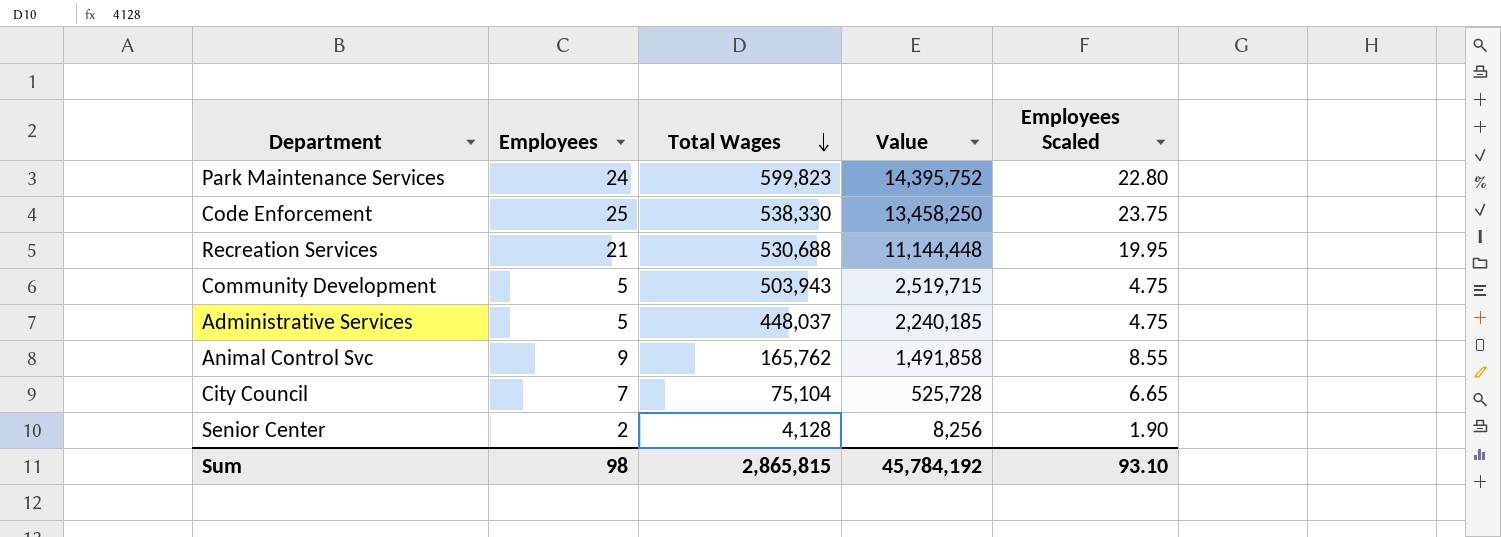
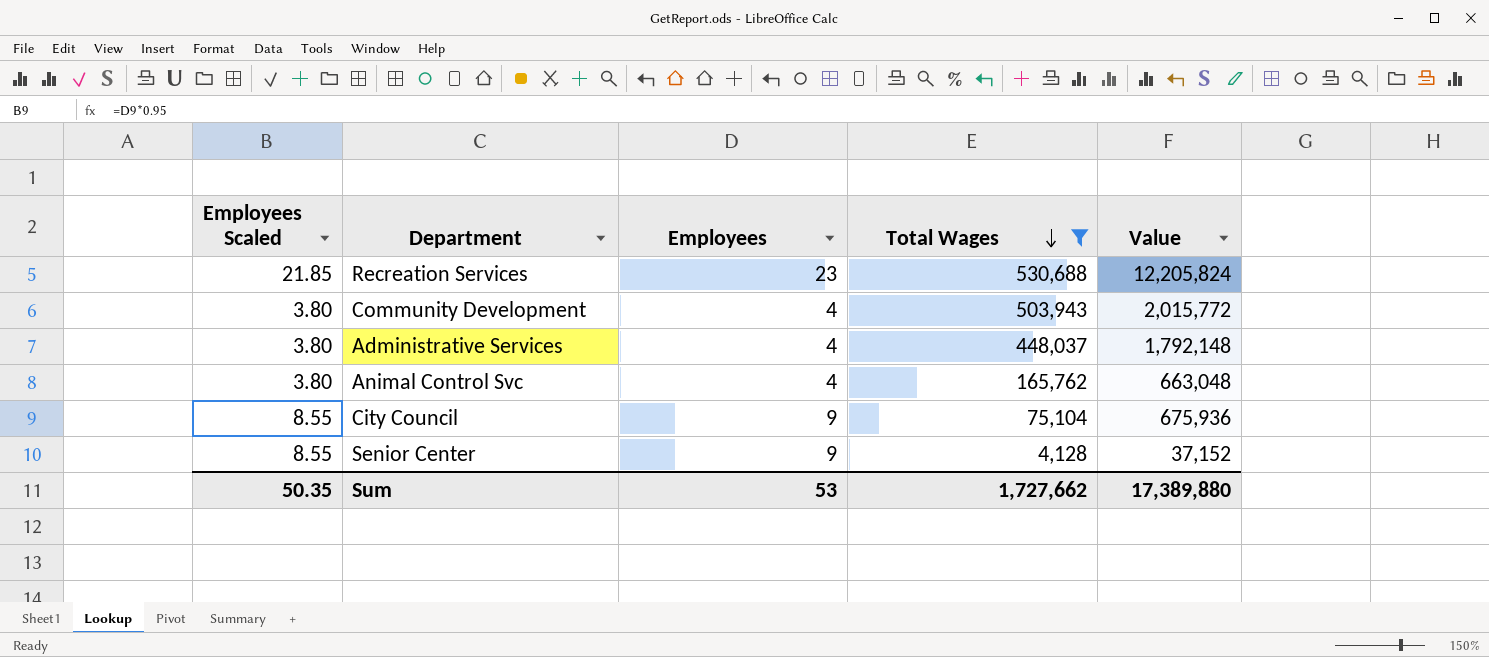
filter: none -> Total Wages <= 530,688
column Employees Scaled | position: 5 -> 1
Recreation Services | Employees Scaled: 19.95 -> 21.85
Recreation Services | Employees: 21 -> 23
Recreation Services | Value: 11,144,448 -> 12,205,824
Community Development | Employees Scaled: 4.75 -> 3.80
Community Development | Employees: 5 -> 4
Community Development | Value: 2,519,715 -> 2,015,772
Administrative Services | Employees Scaled: 4.75 -> 3.80
Administrative Services | Employees: 5 -> 4
Administrative Services | Value: 2,240,185 -> 1,792,148
Animal Control Svc | Employees Scaled: 8.55 -> 3.80
Animal Control Svc | Employees: 9 -> 4
Animal Control Svc | Value: 1,491,858 -> 663,048
City Council | Employees Scaled: 6.65 -> 8.55
City Council | Employees: 7 -> 9
City Council | Value: 525,728 -> 675,936
Senior Center | Employees Scaled: 1.90 -> 8.55
Senior Center | Employees: 2 -> 9
Senior Center | Value: 8,256 -> 37,152
Sum | Employees Scaled: 93.10 -> 50.35
Sum | Employees: 98 -> 53
Sum | Total Wages: 2,865,815 -> 1,727,662
Sum | Value: 45,784,192 -> 17,389,880

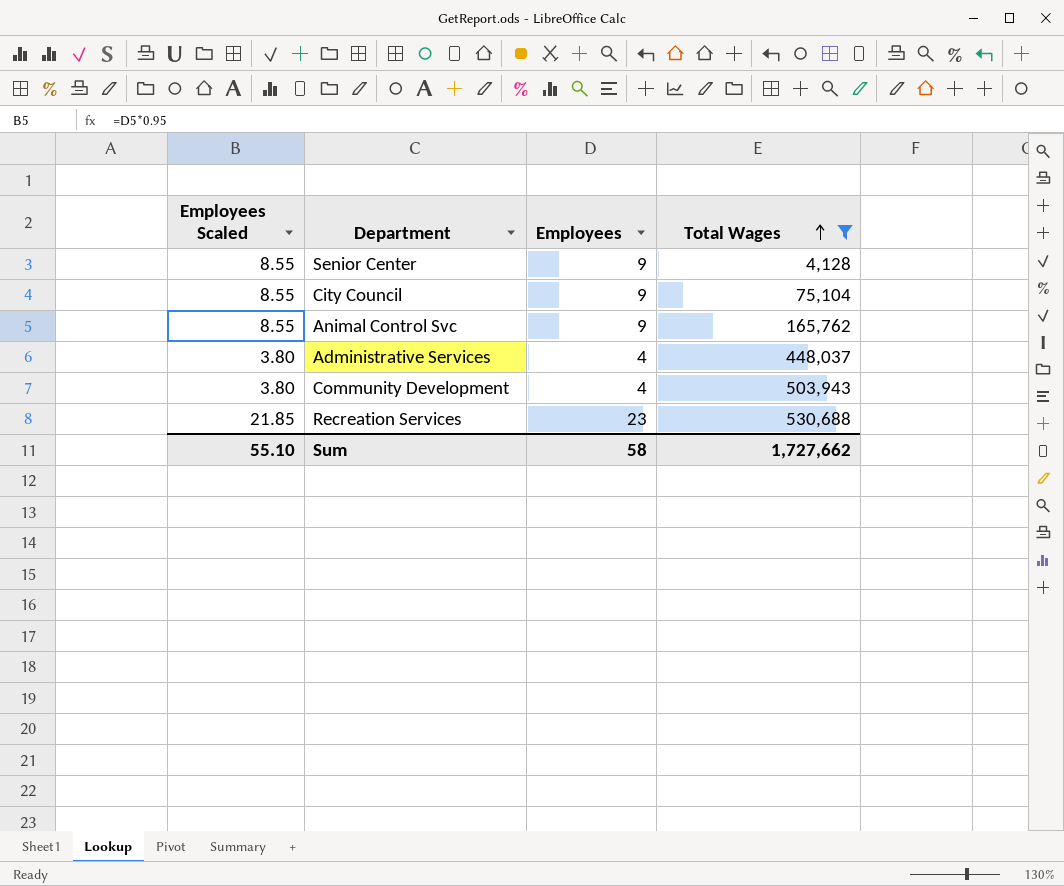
row order: Total Wages descending -> Total Wages ascending
column Value | formula: [Employees] * [Total Wages] -> none
Animal Control Svc | Employees Scaled: 3.80 -> 8.55
Animal Control Svc | Employees: 4 -> 9
Sum | Employees Scaled: 50.35 -> 55.10
Sum | Employees: 53 -> 58

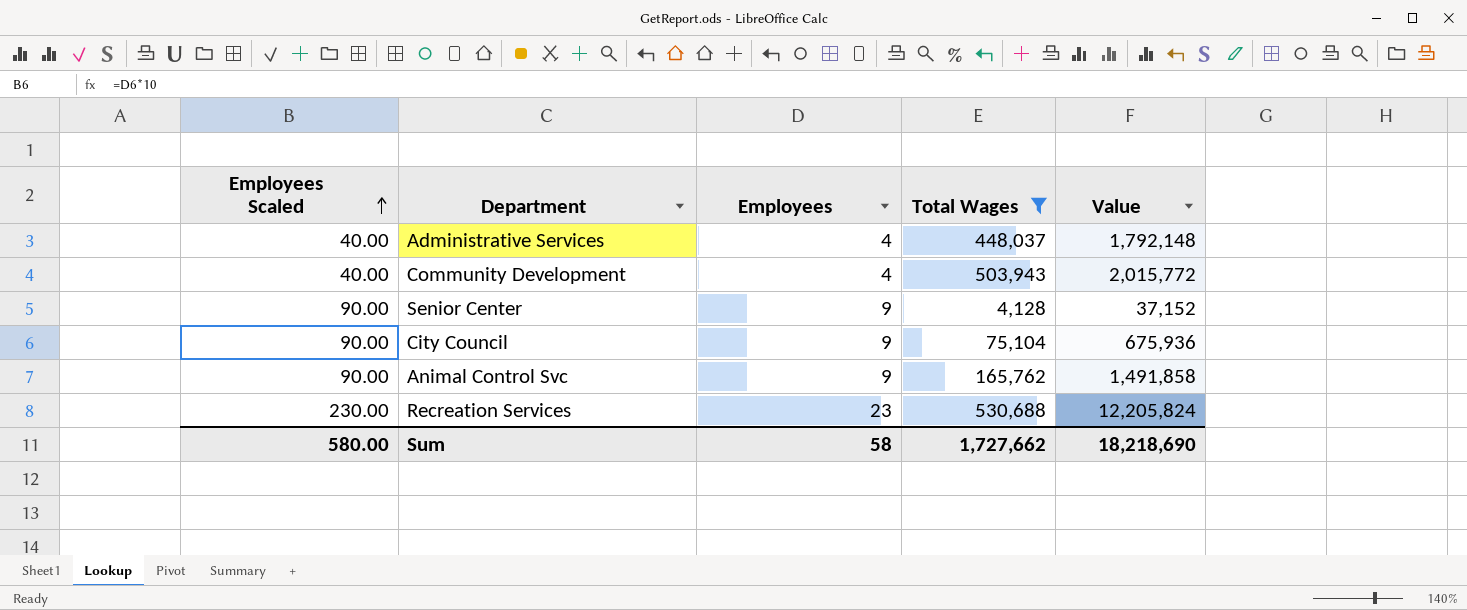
row order: Total Wages ascending -> Employees Scaled ascending
column Employees Scaled | formula: [Employees] * 0.95 -> [Employees] * 10
column Value | formula: none -> [Employees] * [Total Wages]
Sum | Employees Scaled: 55.10 -> 580.00

